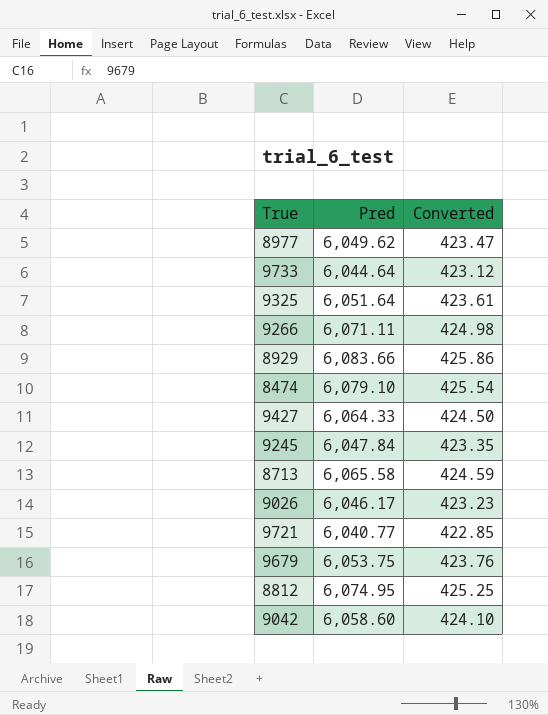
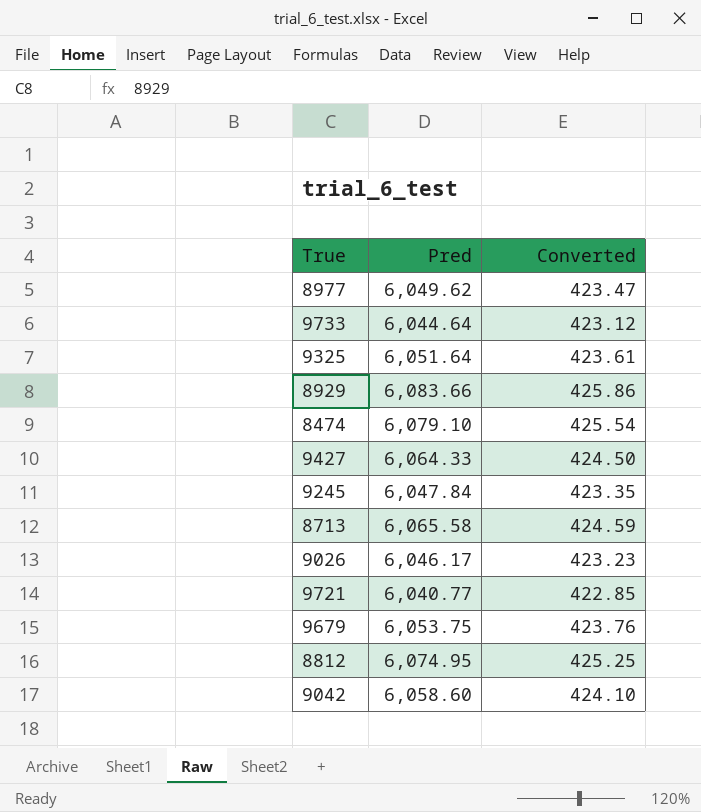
row 9266: 6,071.11 | 424.98 -> none

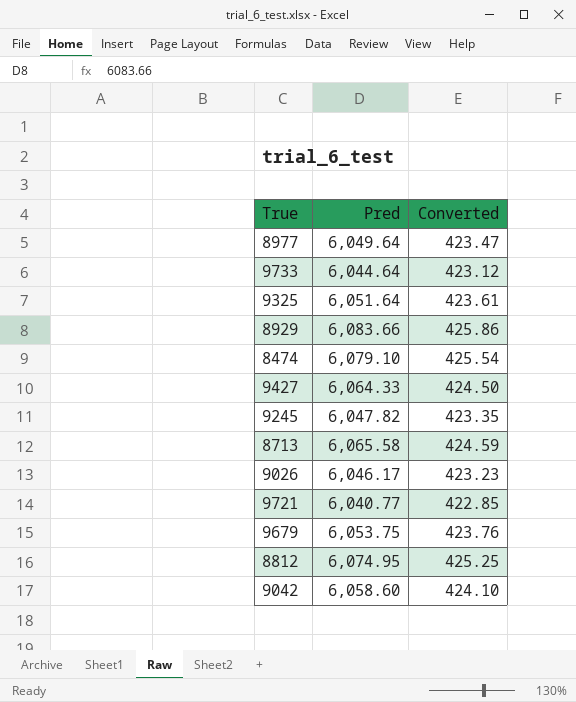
8977 | Pred: 6,049.62 -> 6,049.64
9245 | Pred: 6,047.84 -> 6,047.82

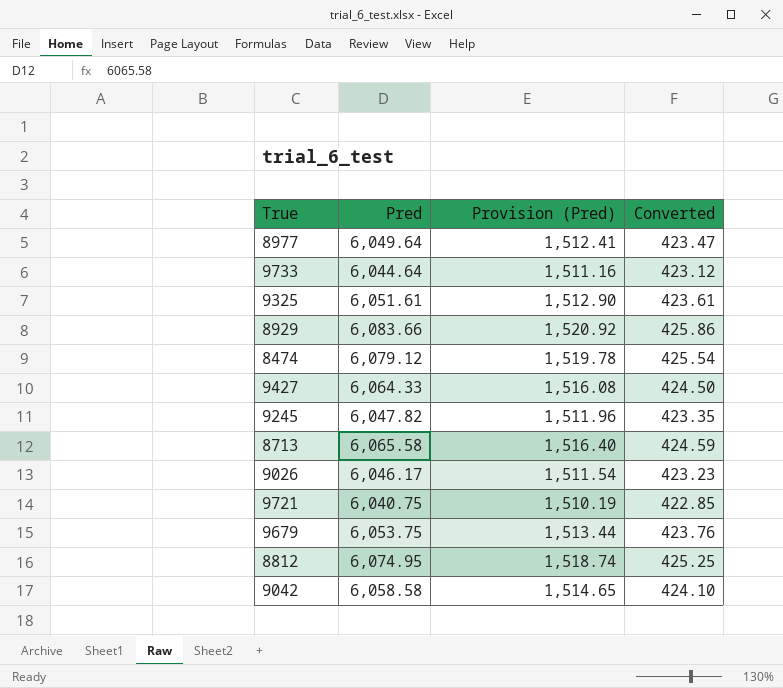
column Provision (Pred) | formula: none -> [Pred] * 0.25
9325 | Pred: 6,051.64 -> 6,051.61
8474 | Pred: 6,079.10 -> 6,079.12
9721 | Pred: 6,040.77 -> 6,040.75
9042 | Pred: 6,058.60 -> 6,058.58

